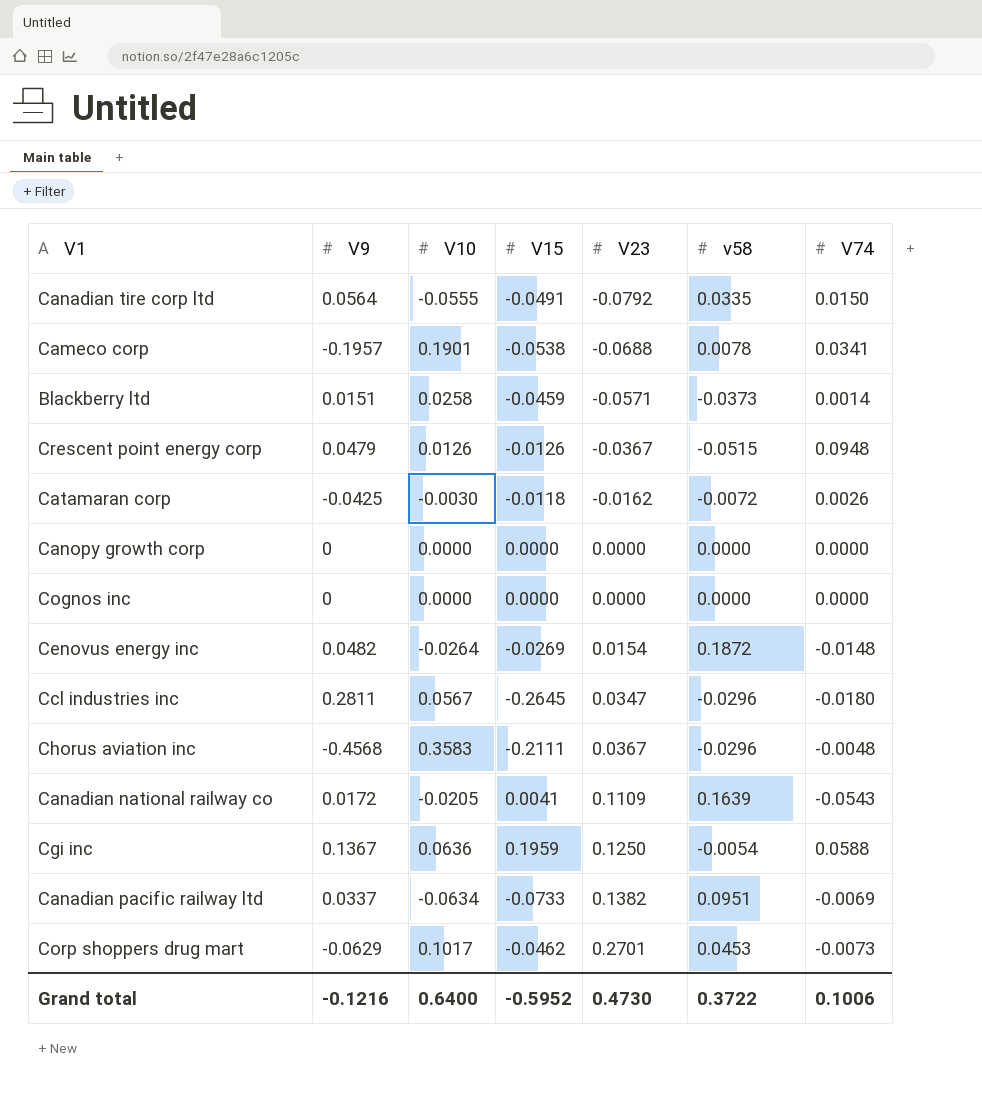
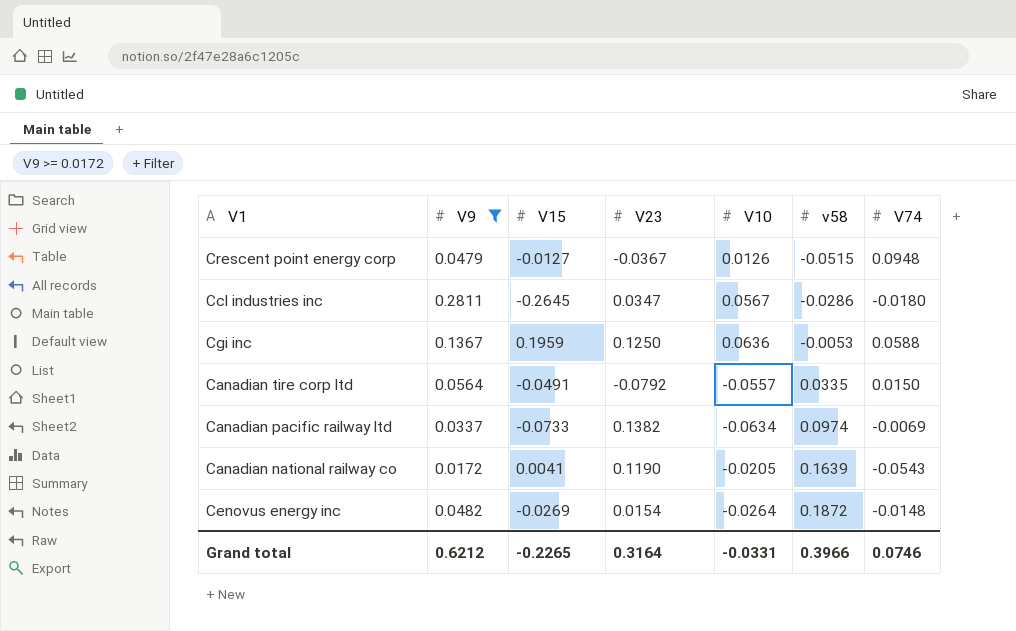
filter: none -> V9 >= 0.0172
row order: V23 ascending -> v58 ascending
column V10 | position: 3 -> 5
Crescent point energy corp | V15: -0.0126 -> -0.0127
Ccl industries inc | v58: -0.0296 -> -0.0286
Cgi inc | v58: -0.0054 -> -0.0053
Canadian tire corp ltd | V10: -0.0555 -> -0.0557
Canadian pacific railway ltd | v58: 0.0951 -> 0.0974
Canadian national railway co | V23: 0.1109 -> 0.1190
Grand total | V9: -0.1216 -> 0.6212
Grand total | V15: -0.5952 -> -0.2265
Grand total | V23: 0.4730 -> 0.3164
Grand total | V10: 0.6400 -> -0.0331
Grand total | v58: 0.3722 -> 0.3966
Grand total | V74: 0.1006 -> 0.0746

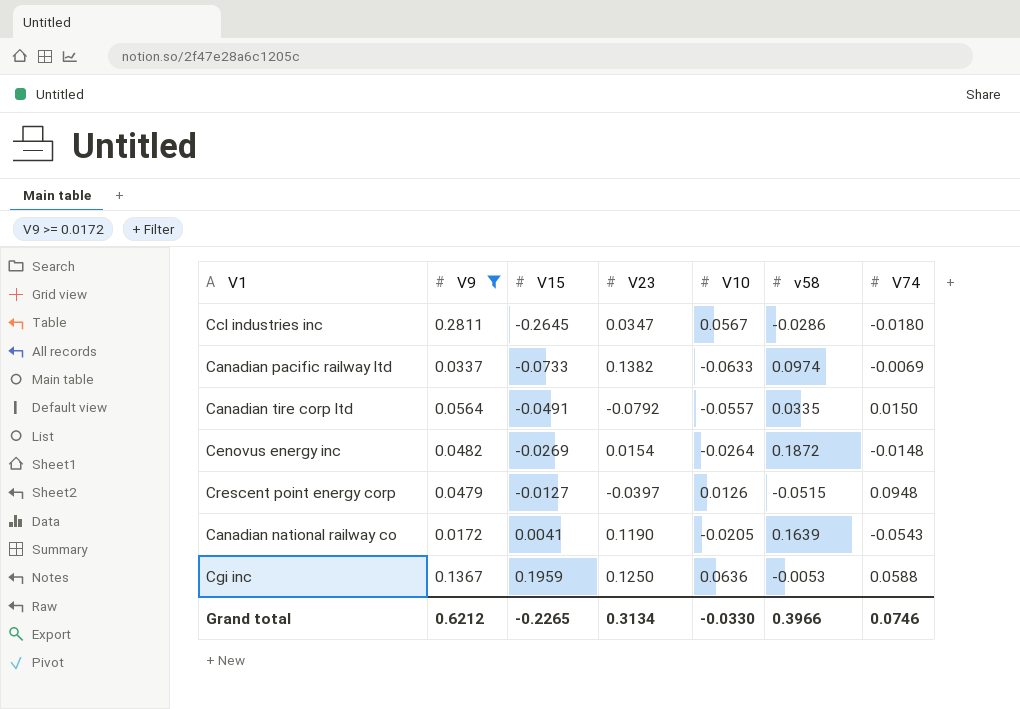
row order: v58 ascending -> V15 ascending
Canadian pacific railway ltd | V10: -0.0634 -> -0.0633
Crescent point energy corp | V23: -0.0367 -> -0.0397
Grand total | V23: 0.3164 -> 0.3134
Grand total | V10: -0.0331 -> -0.0330

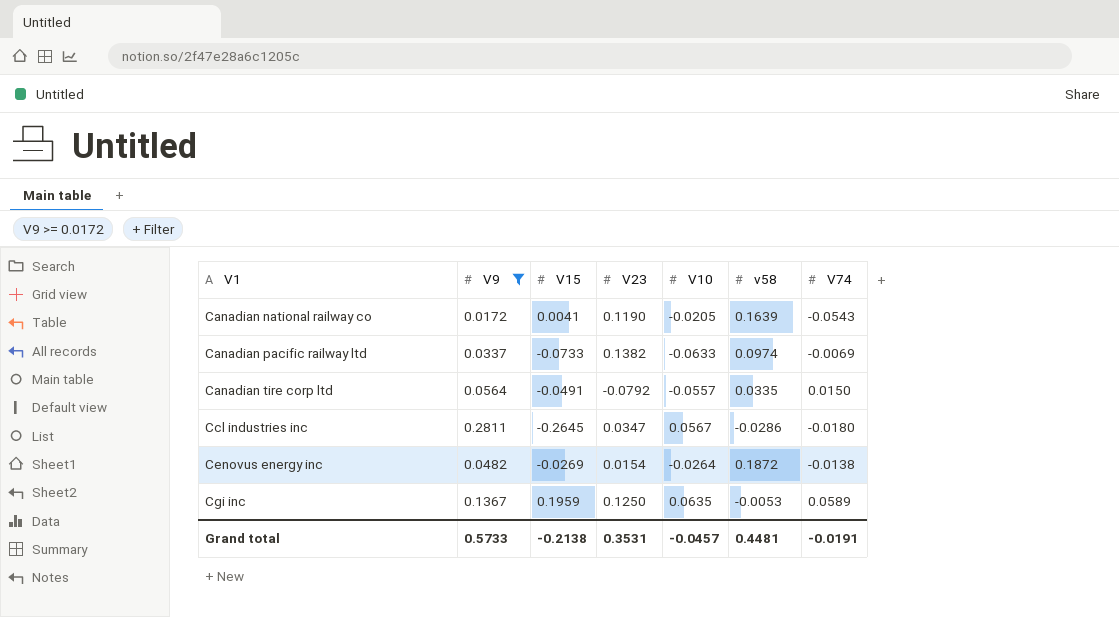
row order: V15 ascending -> V1 ascending
row Crescent point energy corp: 0.0479 | -0.0127 | -0.0397 | 0.0126 | -0.0515 | 0.0948 -> none
Cenovus energy inc | V74: -0.0148 -> -0.0138
Cgi inc | V10: 0.0636 -> 0.0635
Cgi inc | V74: 0.0588 -> 0.0589
Grand total | V9: 0.6212 -> 0.5733
Grand total | V15: -0.2265 -> -0.2138
Grand total | V23: 0.3134 -> 0.3531
Grand total | V10: -0.0330 -> -0.0457
Grand total | v58: 0.3966 -> 0.4481
Grand total | V74: 0.0746 -> -0.0191

